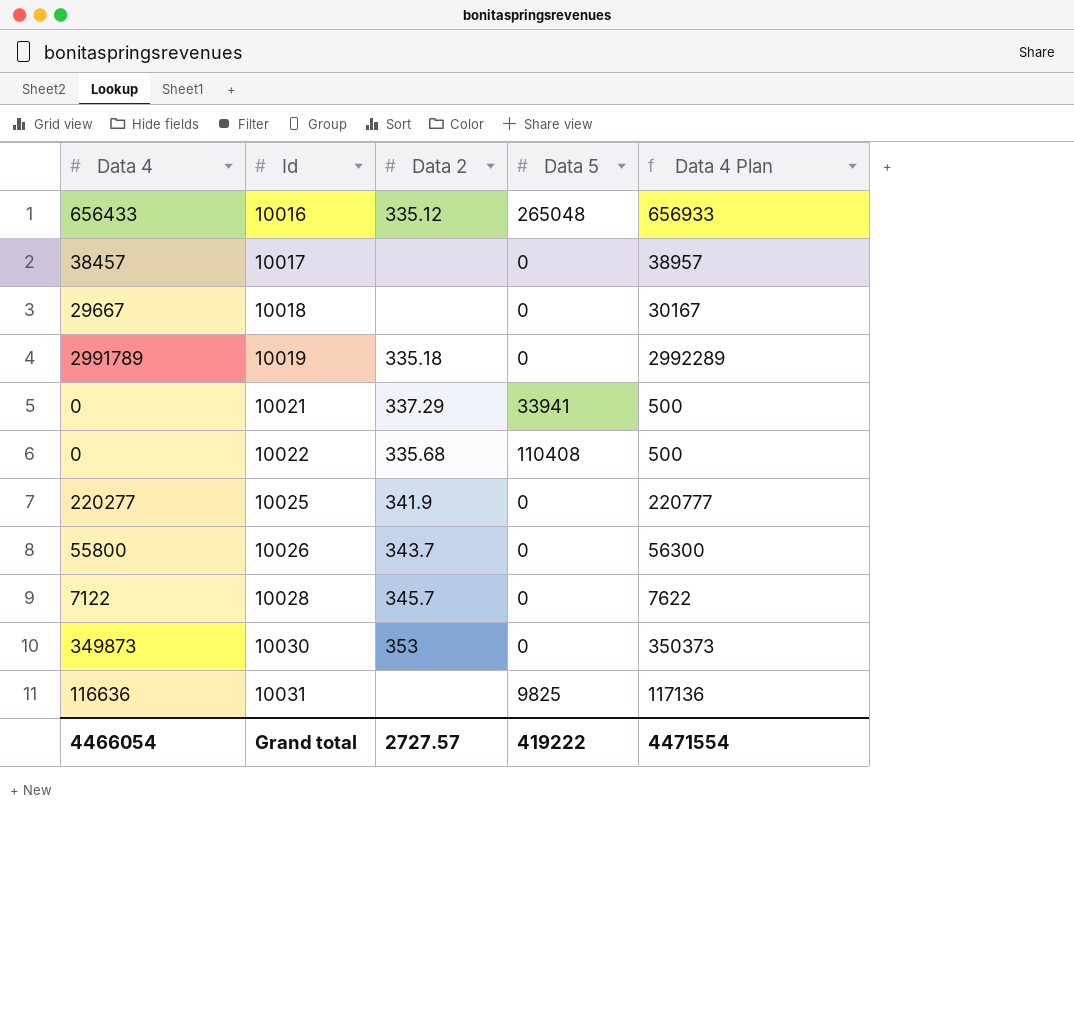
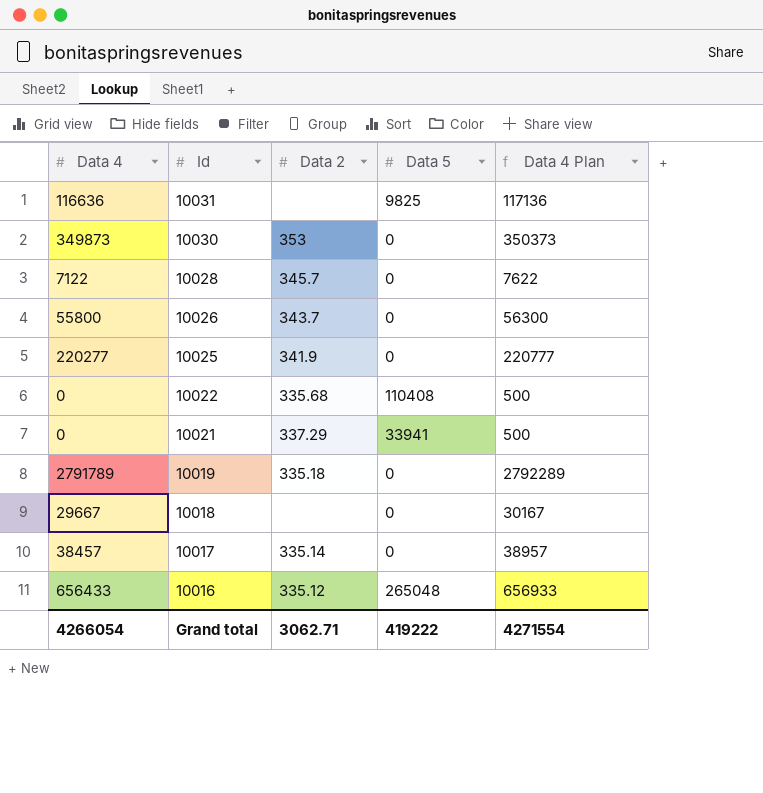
row order: Id ascending -> Id descending
10019 | Data 4: 2991789 -> 2791789
10019 | Data 4 Plan: 2992289 -> 2792289
10017 | Data 2: none -> 335.14
Grand total | Data 4: 4466054 -> 4266054
Grand total | Data 2: 2727.57 -> 3062.71
Grand total | Data 4 Plan: 4471554 -> 4271554

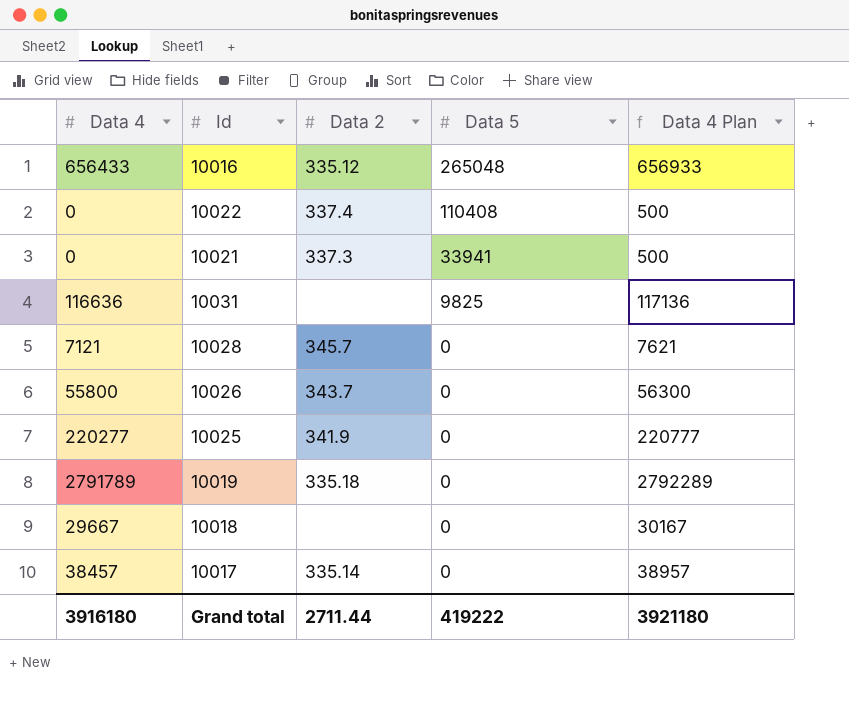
row order: Id descending -> Data 5 descending
row 10030: 349873 | 353 | 0 | 350373 -> none
10022 | Data 2: 335.68 -> 337.4
10021 | Data 2: 337.29 -> 337.3
10028 | Data 4: 7122 -> 7121
10028 | Data 4 Plan: 7622 -> 7621
Grand total | Data 4: 4266054 -> 3916180
Grand total | Data 2: 3062.71 -> 2711.44
Grand total | Data 4 Plan: 4271554 -> 3921180

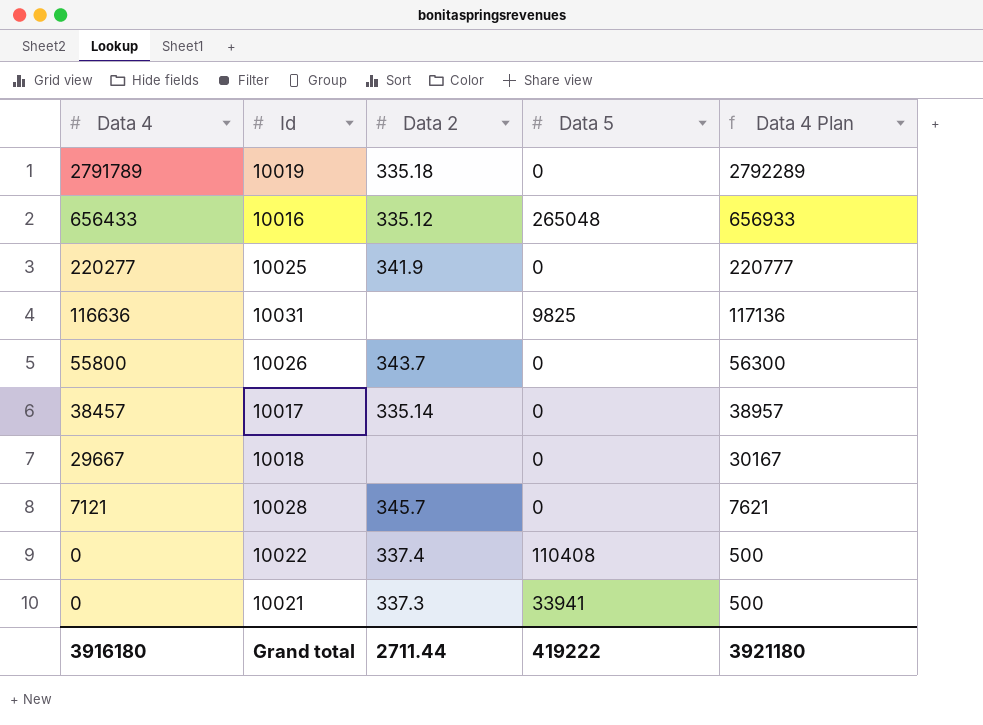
row order: Data 5 descending -> Data 4 descending

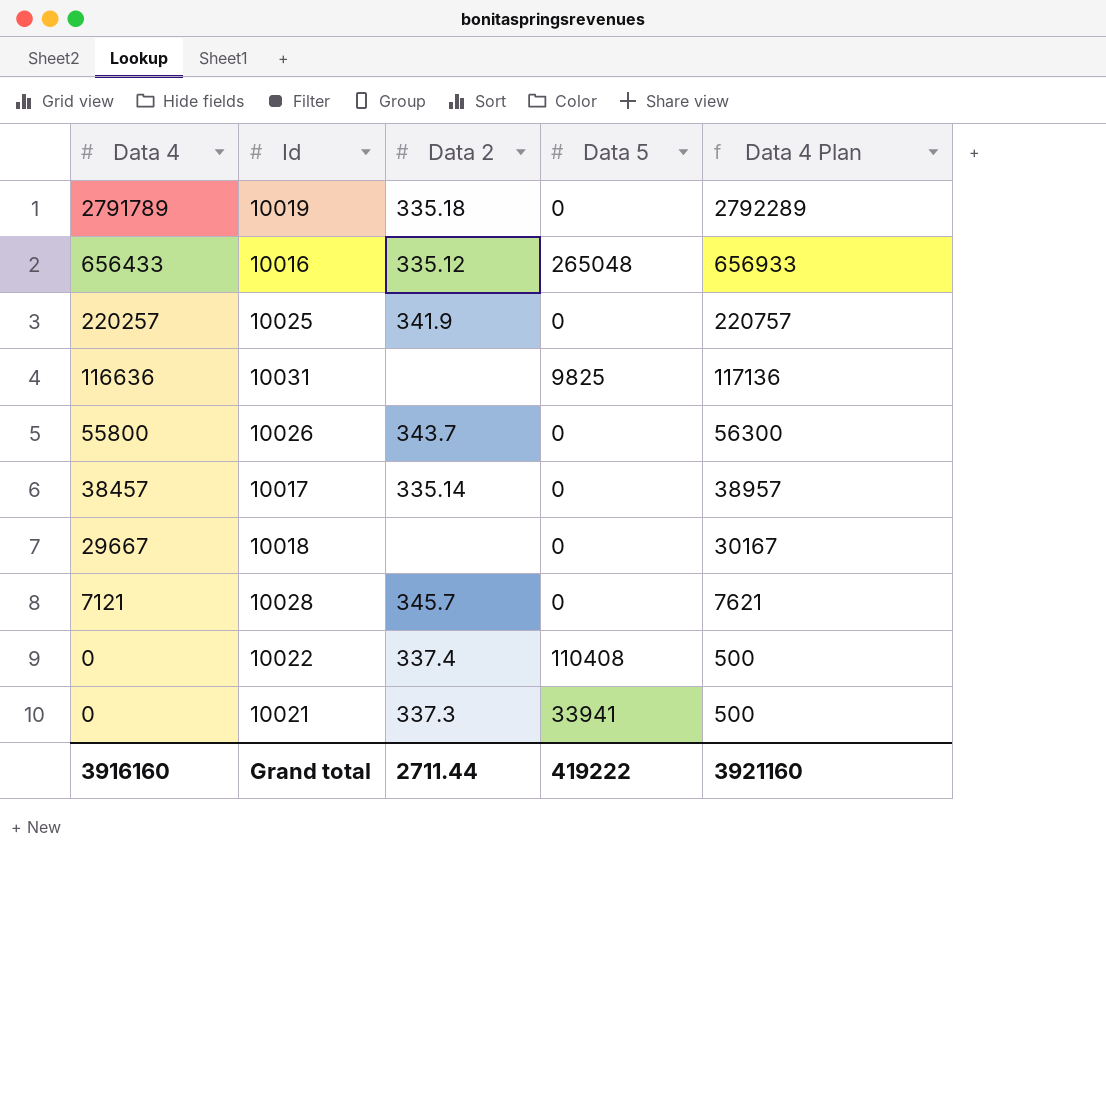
10025 | Data 4: 220277 -> 220257
10025 | Data 4 Plan: 220777 -> 220757
Grand total | Data 4: 3916180 -> 3916160
Grand total | Data 4 Plan: 3921180 -> 3921160

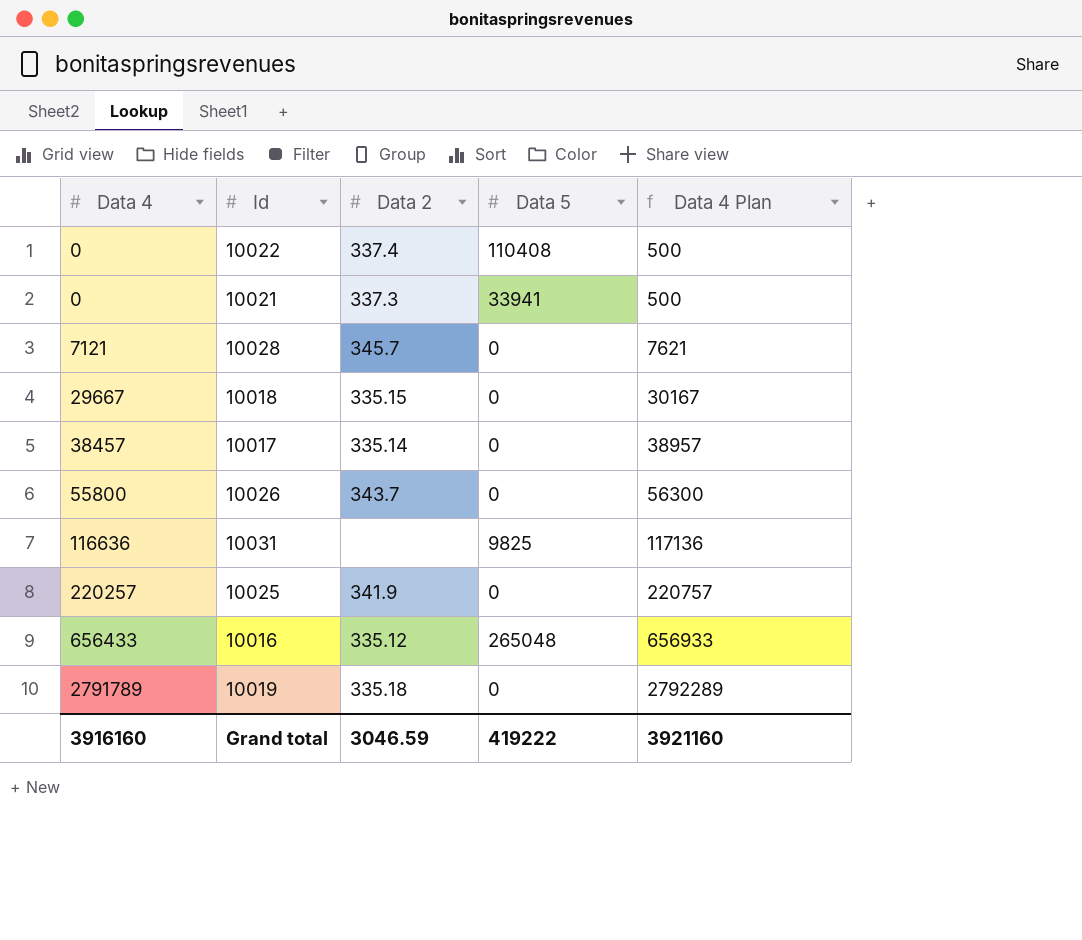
row order: Data 4 descending -> Data 4 ascending
10018 | Data 2: none -> 335.15
Grand total | Data 2: 2711.44 -> 3046.59

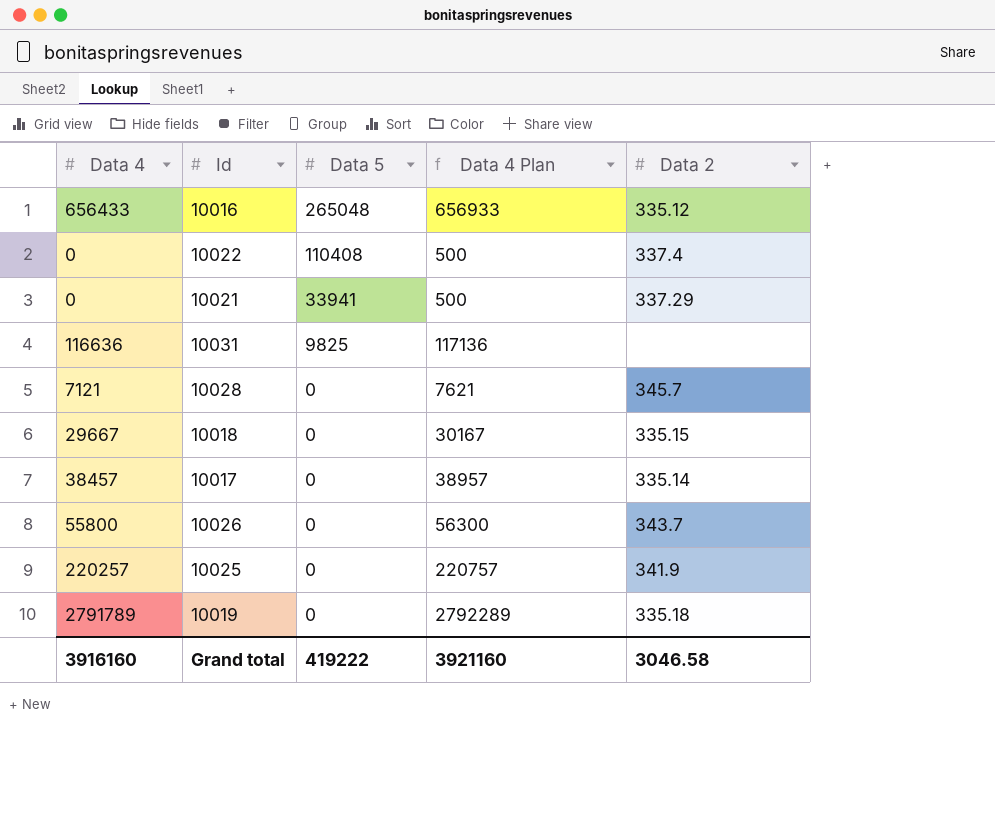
row order: Data 4 ascending -> Data 5 descending
column Data 2 | position: 3 -> 5
10021 | Data 2: 337.3 -> 337.29
Grand total | Data 2: 3046.59 -> 3046.58

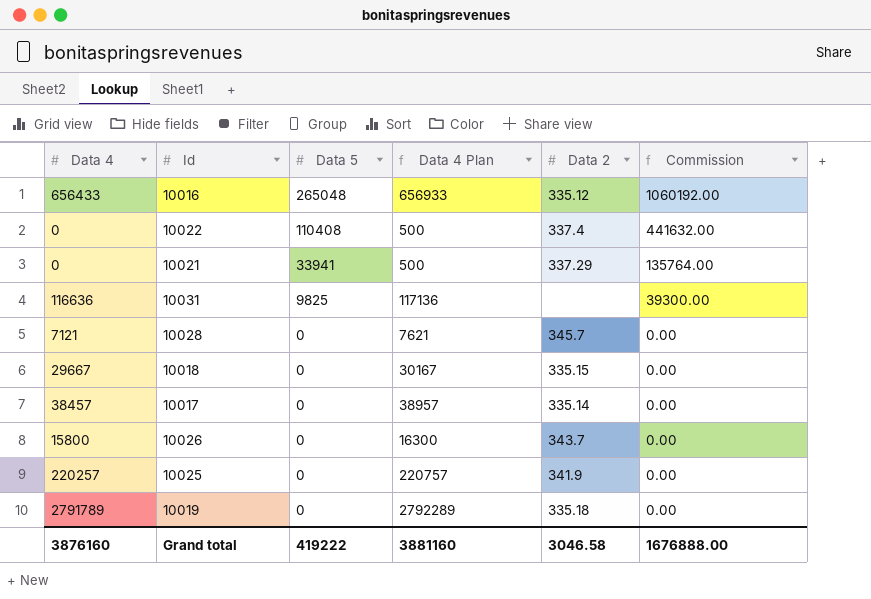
column Commission | formula: none -> [Data 5] * 4
10026 | Data 4: 55800 -> 15800
10026 | Data 4 Plan: 56300 -> 16300
Grand total | Data 4: 3916160 -> 3876160
Grand total | Data 4 Plan: 3921160 -> 3881160

